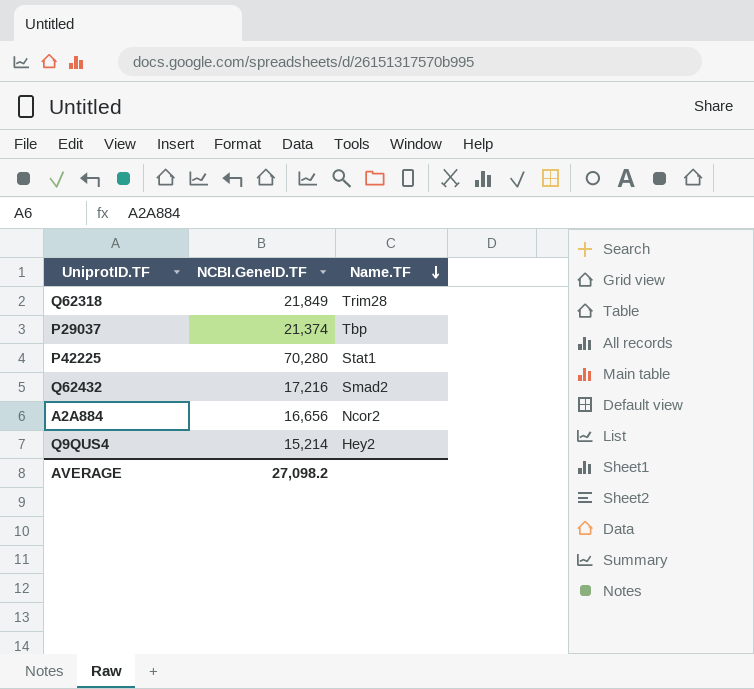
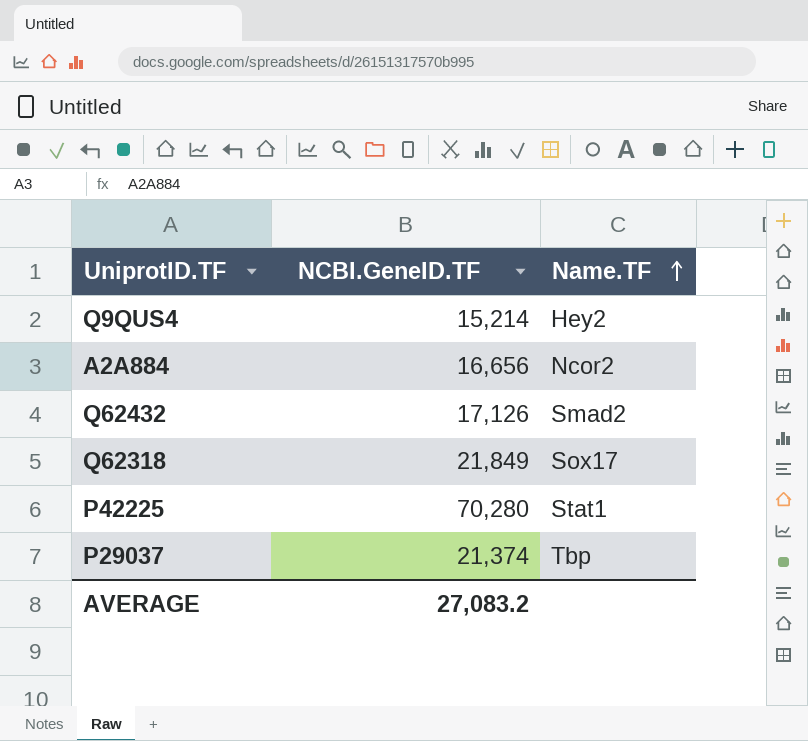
row order: Name.TF descending -> Name.TF ascending
Q62432 | NCBI.GeneID.TF: 17,216 -> 17,126
Q62318 | Name.TF: Trim28 -> Sox17
AVERAGE | NCBI.GeneID.TF: 27,098.2 -> 27,083.2

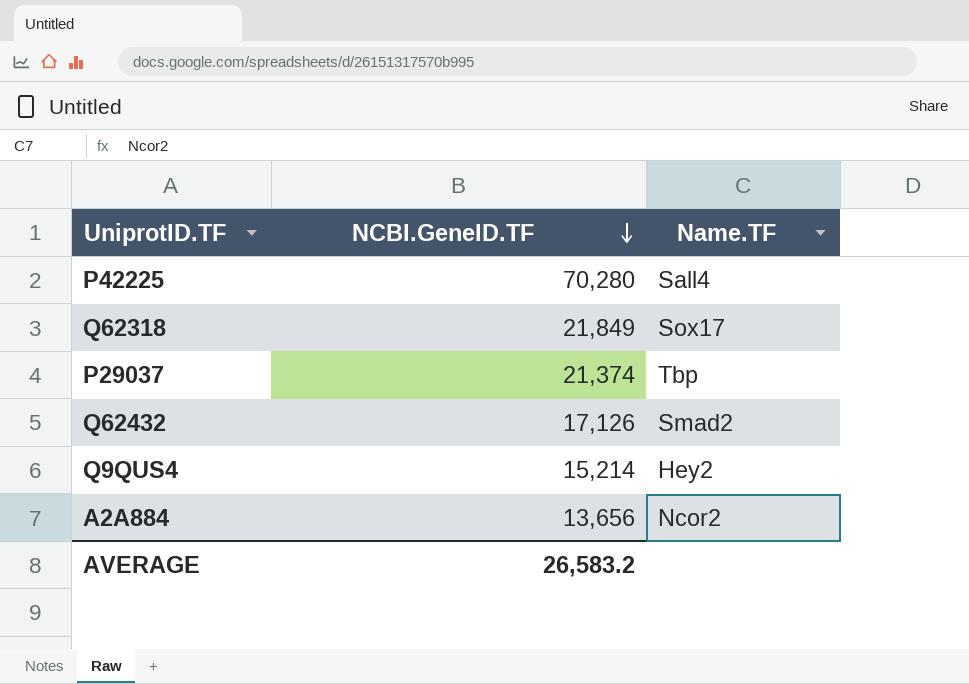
row order: Name.TF ascending -> NCBI.GeneID.TF descending
P42225 | Name.TF: Stat1 -> Sall4
A2A884 | NCBI.GeneID.TF: 16,656 -> 13,656
AVERAGE | NCBI.GeneID.TF: 27,083.2 -> 26,583.2

